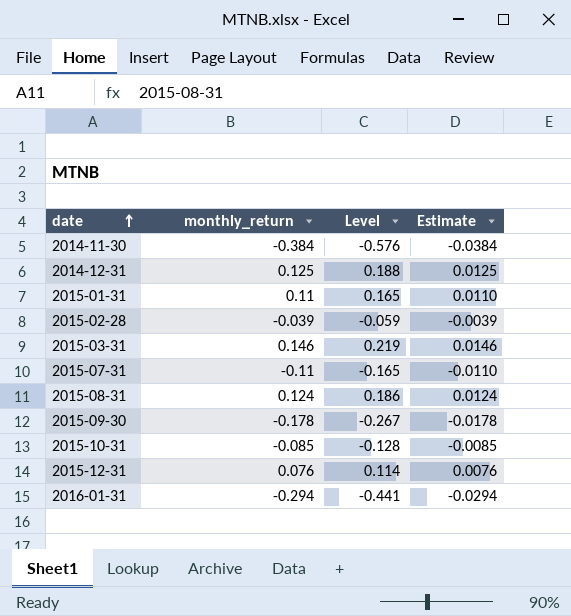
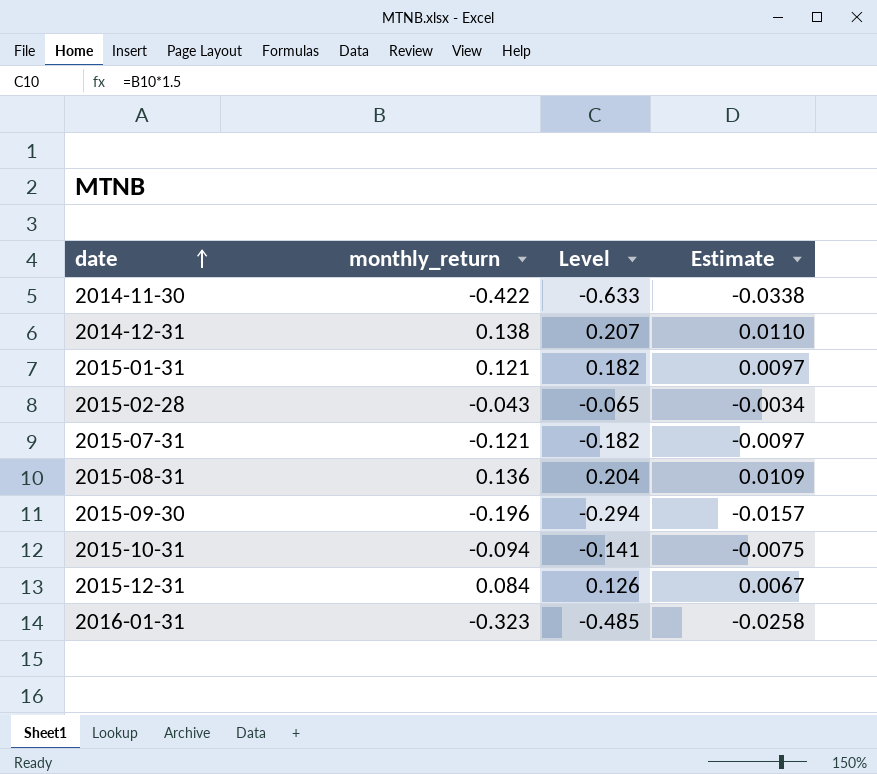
column Estimate | formula: [monthly_return] * 0.1 -> [monthly_return] * 0.08
row 2015-03-31: 0.146 | 0.219 | 0.0146 -> none
2014-11-30 | monthly_return: -0.384 -> -0.422
2014-11-30 | Level: -0.576 -> -0.633
2014-12-31 | monthly_return: 0.125 -> 0.138
2014-12-31 | Level: 0.188 -> 0.207
2015-01-31 | monthly_return: 0.11 -> 0.121
2015-01-31 | Level: 0.165 -> 0.182
2015-02-28 | monthly_return: -0.039 -> -0.043
2015-02-28 | Level: -0.059 -> -0.065
2015-07-31 | monthly_return: -0.11 -> -0.121
2015-07-31 | Level: -0.165 -> -0.182
2015-08-31 | monthly_return: 0.124 -> 0.136
2015-08-31 | Level: 0.186 -> 0.204
2015-09-30 | monthly_return: -0.178 -> -0.196
2015-09-30 | Level: -0.267 -> -0.294
2015-10-31 | monthly_return: -0.085 -> -0.094
2015-10-31 | Level: -0.128 -> -0.141
2015-12-31 | monthly_return: 0.076 -> 0.084
2015-12-31 | Level: 0.114 -> 0.126
2016-01-31 | monthly_return: -0.294 -> -0.323
2016-01-31 | Level: -0.441 -> -0.485

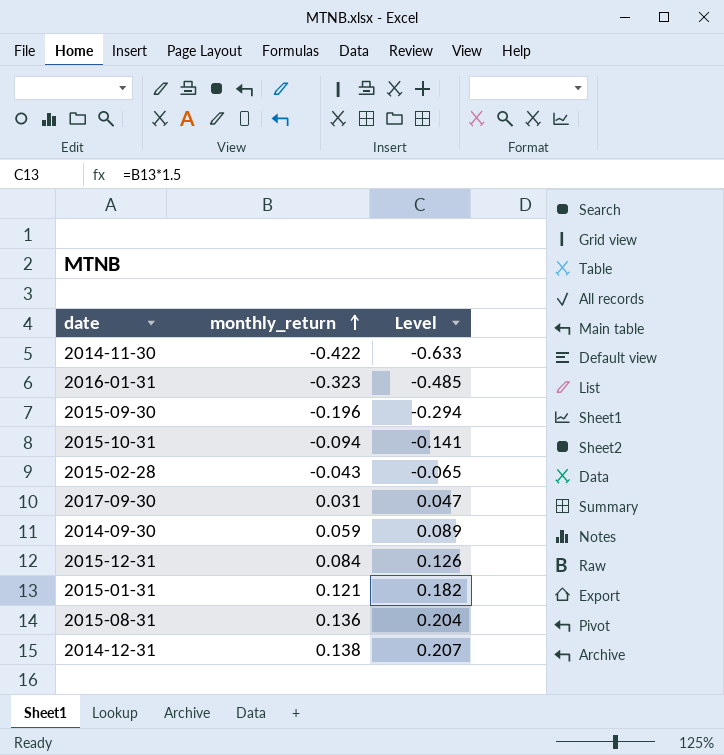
row order: date ascending -> monthly_return ascending
column Estimate | formula: [monthly_return] * 0.08 -> none
row 2015-07-31: -0.121 | -0.182 | -0.0097 -> none
row 2017-09-30: none -> 0.031 | 0.047
row 2014-09-30: none -> 0.059 | 0.089

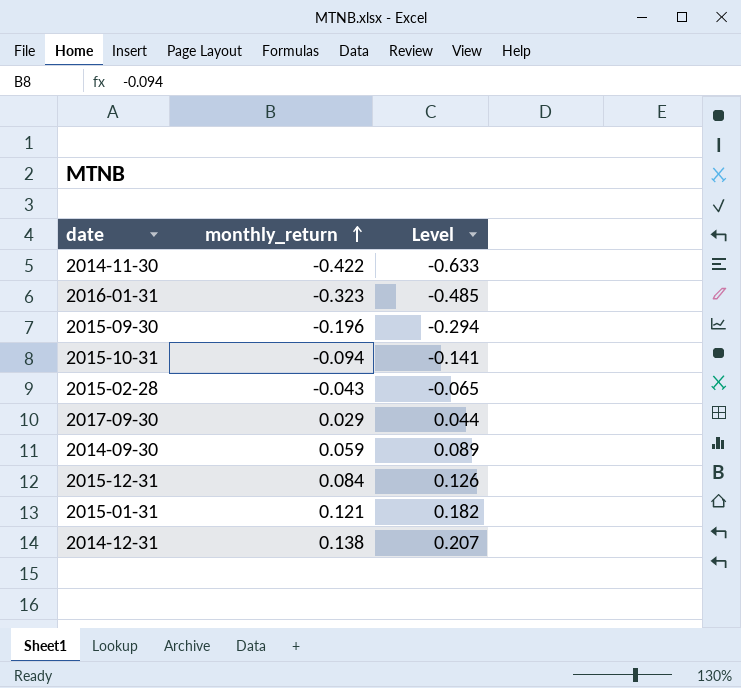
row 2015-08-31: 0.136 | 0.204 -> none
2017-09-30 | monthly_return: 0.031 -> 0.029
2017-09-30 | Level: 0.047 -> 0.044

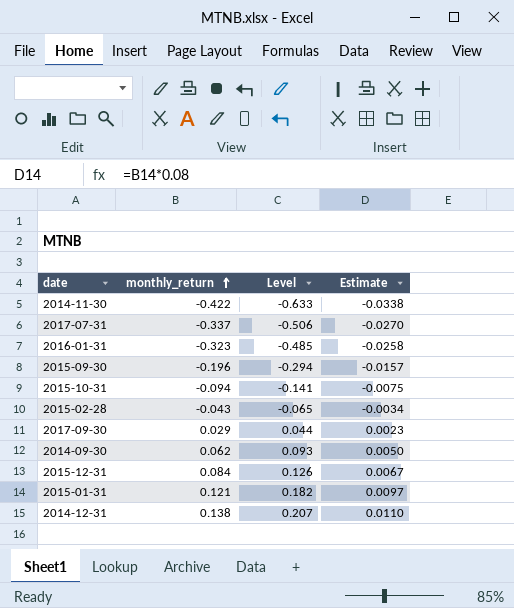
column Estimate | formula: none -> [monthly_return] * 0.08
row 2017-07-31: none -> -0.337 | -0.506 | -0.0270
2014-09-30 | monthly_return: 0.059 -> 0.062
2014-09-30 | Level: 0.089 -> 0.093

